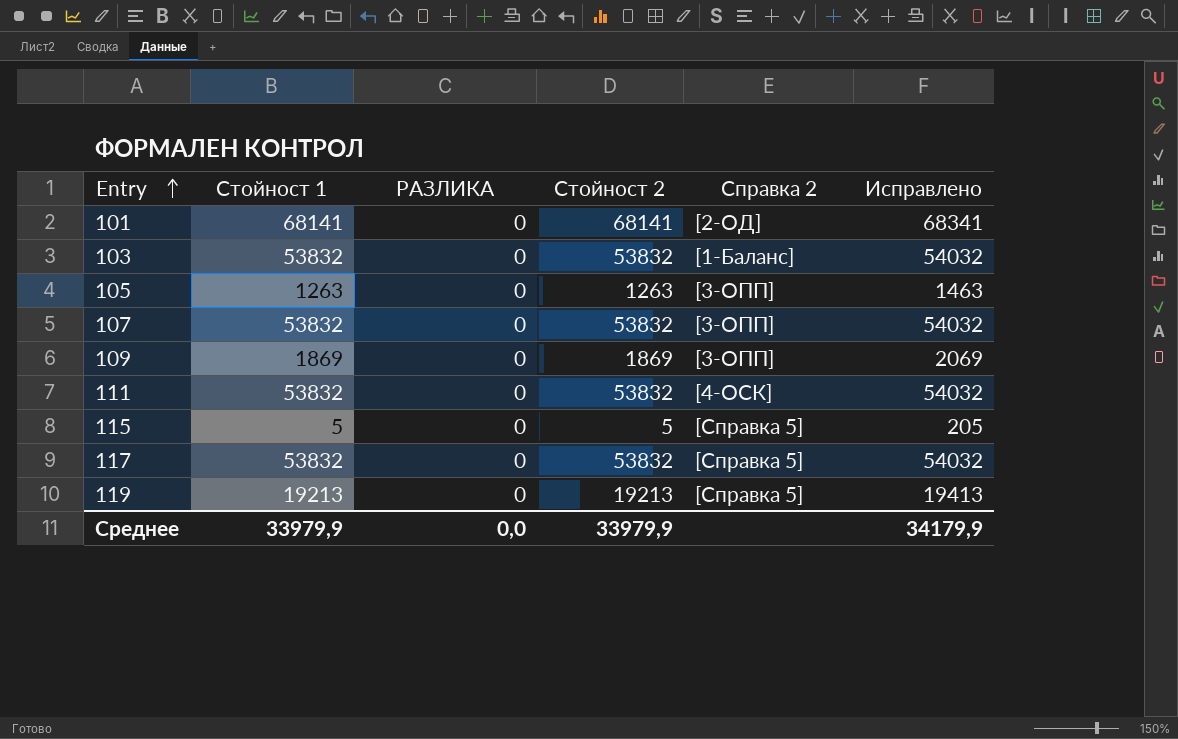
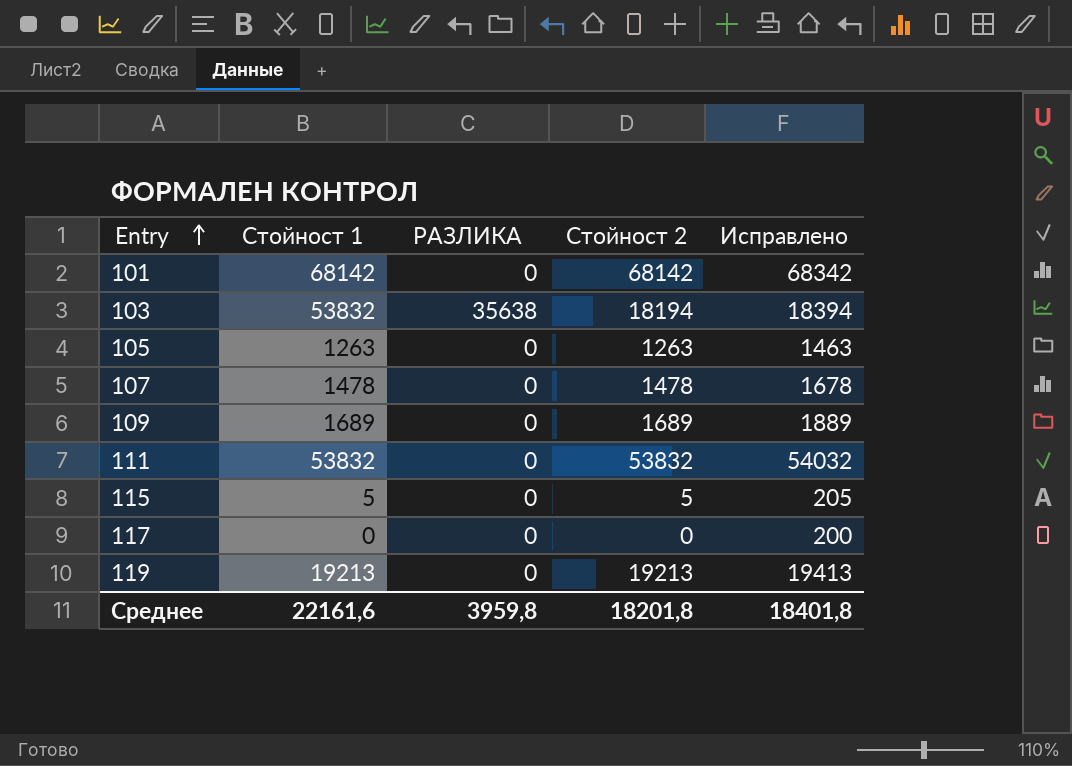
column Справка 2 | position: 5 -> none
101 | Стойност 1: 68141 -> 68142
101 | Стойност 2: 68141 -> 68142
101 | Исправлено: 68341 -> 68342
103 | РАЗЛИКА: 0 -> 35638
103 | Стойност 2: 53832 -> 18194
103 | Исправлено: 54032 -> 18394
107 | Стойност 1: 53832 -> 1478
107 | Стойност 2: 53832 -> 1478
107 | Исправлено: 54032 -> 1678
109 | Стойност 1: 1869 -> 1689
109 | Стойност 2: 1869 -> 1689
109 | Исправлено: 2069 -> 1889
117 | Стойност 1: 53832 -> 0
117 | Стойност 2: 53832 -> 0
117 | Исправлено: 54032 -> 200
Среднее | Стойност 1: 33979,9 -> 22161,6
Среднее | РАЗЛИКА: 0,0 -> 3959,8
Среднее | Стойност 2: 33979,9 -> 18201,8
Среднее | Исправлено: 34179,9 -> 18401,8

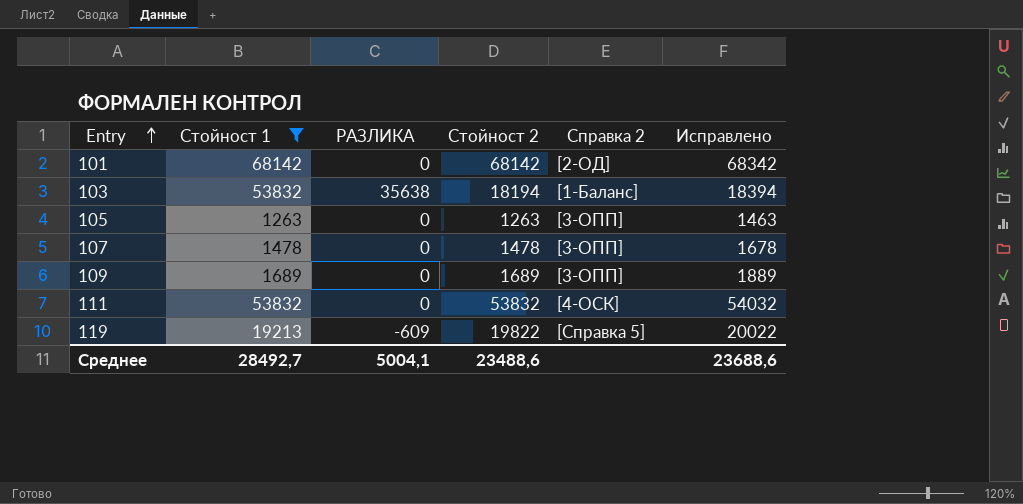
filter: none -> Стойност 1 >= 1263
column Справка 2 | position: none -> 5
119 | РАЗЛИКА: 0 -> -609
119 | Стойност 2: 19213 -> 19822
119 | Исправлено: 19413 -> 20022
Среднее | Стойност 1: 22161,6 -> 28492,7
Среднее | РАЗЛИКА: 3959,8 -> 5004,1
Среднее | Стойност 2: 18201,8 -> 23488,6
Среднее | Исправлено: 18401,8 -> 23688,6

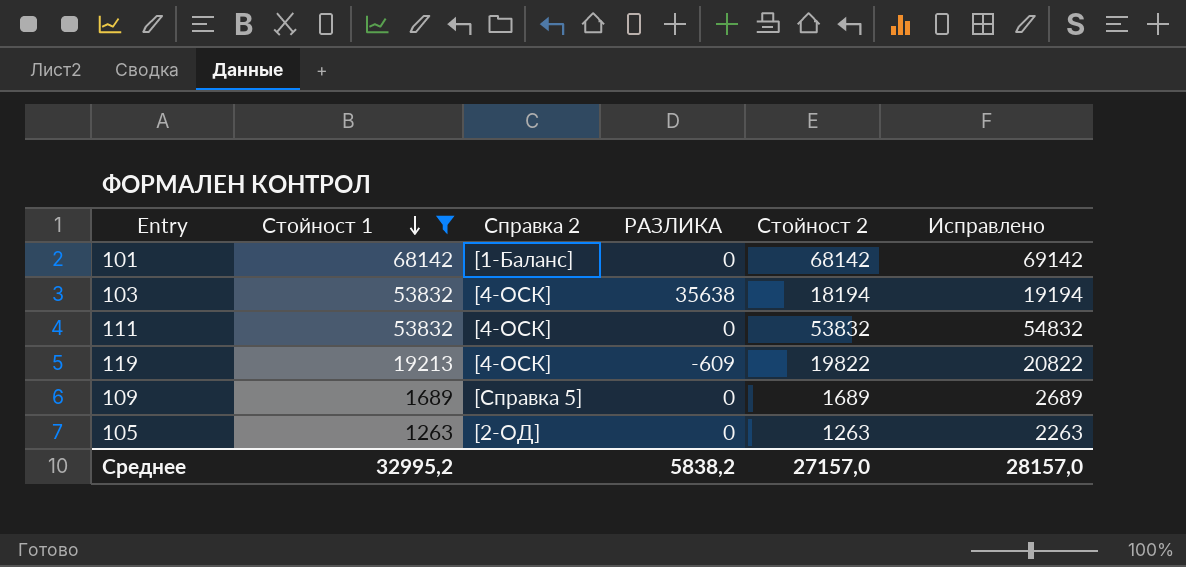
row order: Entry ascending -> Стойност 1 descending
column Справка 2 | position: 5 -> 3
column Исправлено | formula: [Стойност 2] + 200 -> [Стойност 2] + 1000
row 107: 1478 | 0 | 1478 | [3-ОПП] | 1678 -> none
101 | Справка 2: [2-ОД] -> [1-Баланс]
103 | Справка 2: [1-Баланс] -> [4-ОСК]
119 | Справка 2: [Справка 5] -> [4-ОСК]
109 | Справка 2: [3-ОПП] -> [Справка 5]
105 | Справка 2: [3-ОПП] -> [2-ОД]
Среднее | Стойност 1: 28492,7 -> 32995,2
Среднее | РАЗЛИКА: 5004,1 -> 5838,2
Среднее | Стойност 2: 23488,6 -> 27157,0
Среднее | Исправлено: 23688,6 -> 28157,0

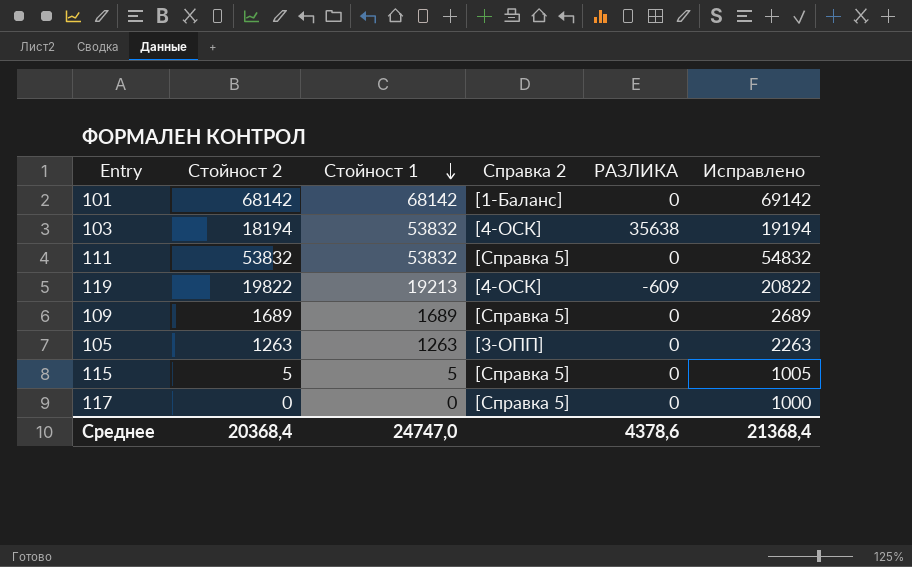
filter: Стойност 1 >= 1263 -> none
column Стойност 2 | position: 5 -> 2
111 | Справка 2: [4-ОСК] -> [Справка 5]
105 | Справка 2: [2-ОД] -> [3-ОПП]
Среднее | Стойност 2: 27157,0 -> 20368,4
Среднее | Стойност 1: 32995,2 -> 24747,0
Среднее | РАЗЛИКА: 5838,2 -> 4378,6
Среднее | Исправлено: 28157,0 -> 21368,4

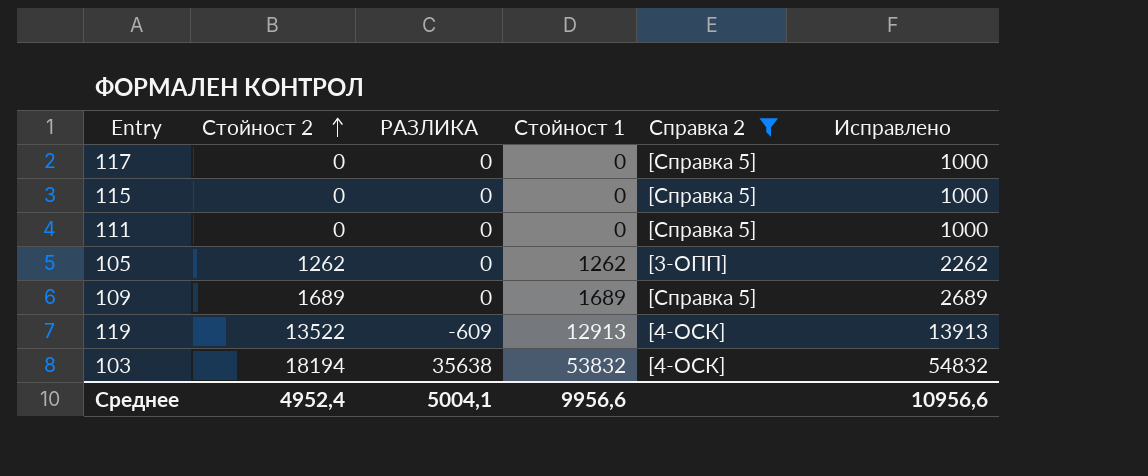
filter: none -> Справка 2 != [1-Баланс]
row order: Стойност 1 descending -> Стойност 2 ascending
column РАЗЛИКА | position: 5 -> 3
column Исправлено | formula: [Стойност 2] + 1000 -> [Стойност 1] + 1000
115 | Стойност 2: 5 -> 0
115 | Стойност 1: 5 -> 0
111 | Стойност 2: 53832 -> 0
111 | Стойност 1: 53832 -> 0
105 | Стойност 2: 1263 -> 1262
105 | Стойност 1: 1263 -> 1262
119 | Стойност 2: 19822 -> 13522
119 | Стойност 1: 19213 -> 12913
Среднее | Стойност 2: 20368,4 -> 4952,4
Среднее | РАЗЛИКА: 4378,6 -> 5004,1
Среднее | Стойност 1: 24747,0 -> 9956,6
Среднее | Исправлено: 21368,4 -> 10956,6

